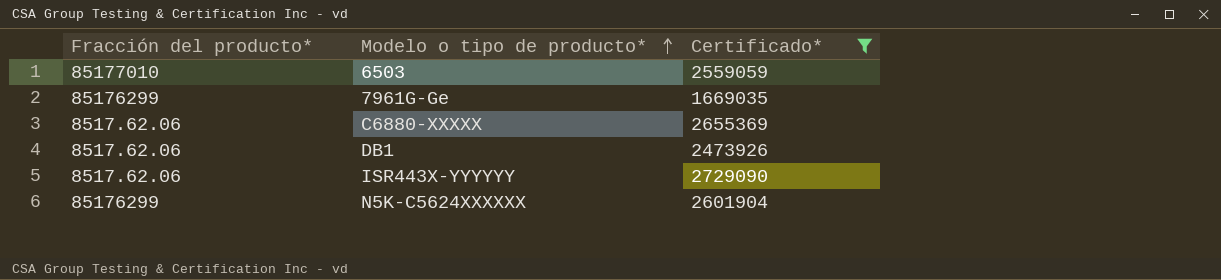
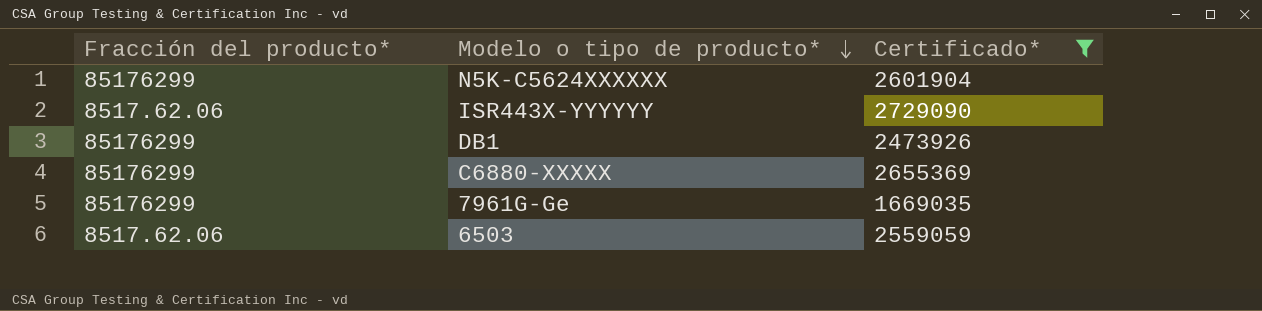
row order: Modelo o tipo de producto* ascending -> Modelo o tipo de producto* descending
DB1 | Fracción del producto*: 8517.62.06 -> 85176299
C6880-XXXXX | Fracción del producto*: 8517.62.06 -> 85176299
6503 | Fracción del producto*: 85177010 -> 8517.62.06

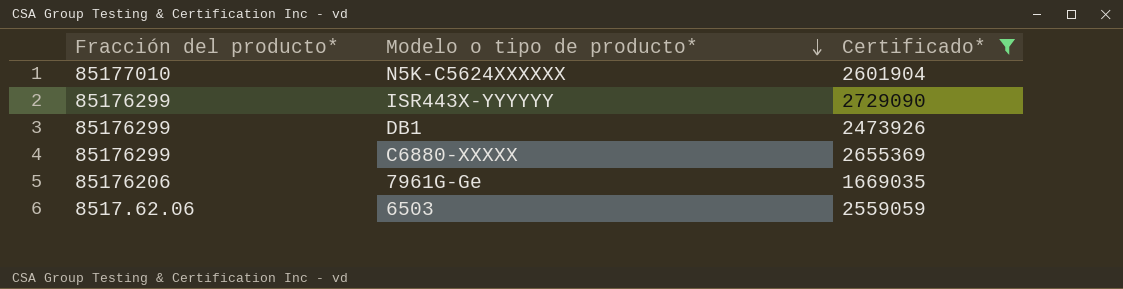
N5K-C5624XXXXXX | Fracción del producto*: 85176299 -> 85177010
ISR443X-YYYYYY | Fracción del producto*: 8517.62.06 -> 85176299
7961G-Ge | Fracción del producto*: 85176299 -> 85176206

